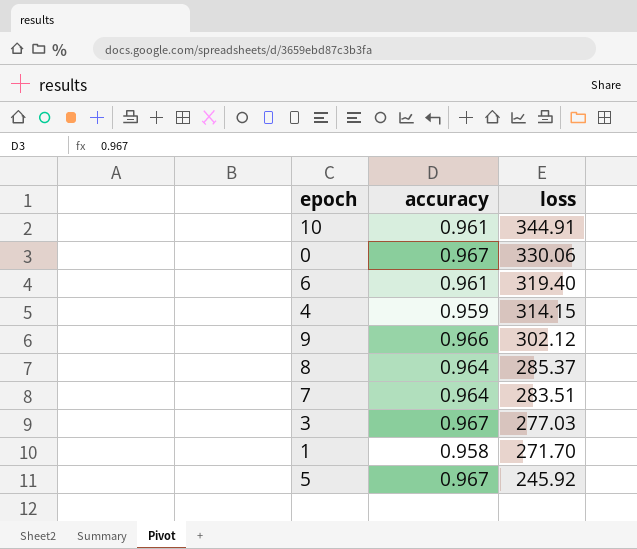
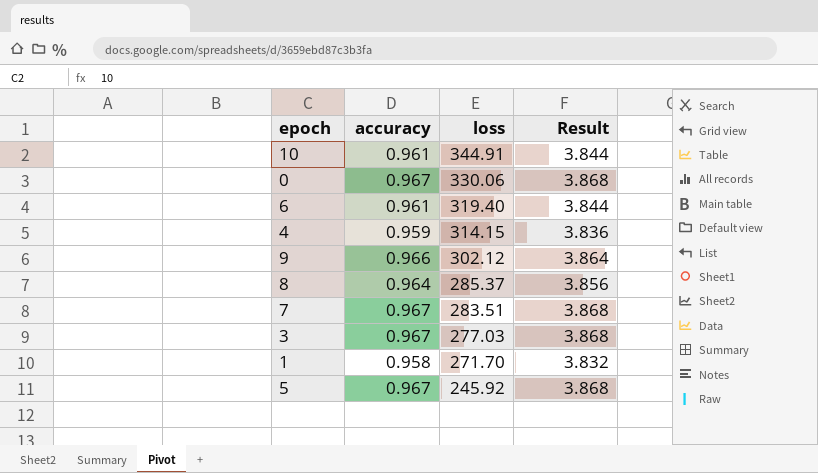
column Result | formula: none -> [accuracy] * 4
7 | accuracy: 0.964 -> 0.967

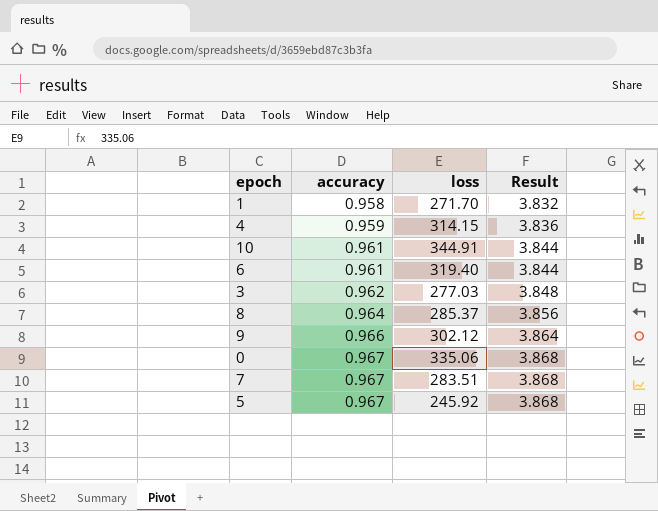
row order: loss descending -> accuracy ascending
3 | accuracy: 0.967 -> 0.962
3 | Result: 3.868 -> 3.848
0 | loss: 330.06 -> 335.06

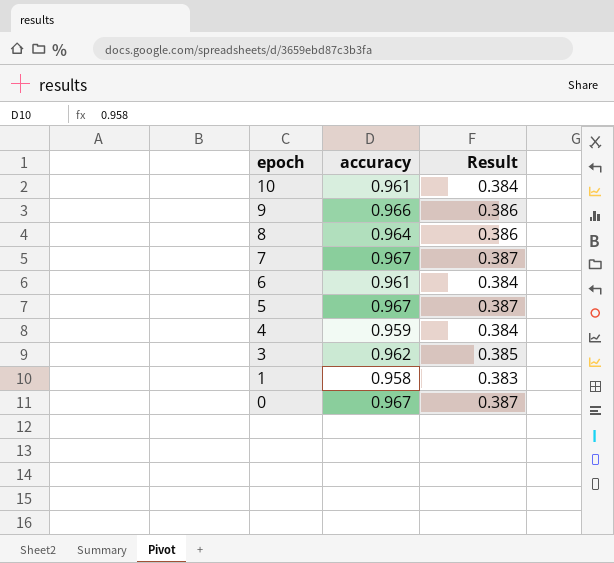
row order: accuracy ascending -> epoch descending
column loss | position: 3 -> none
column Result | formula: [accuracy] * 4 -> [accuracy] * 0.4

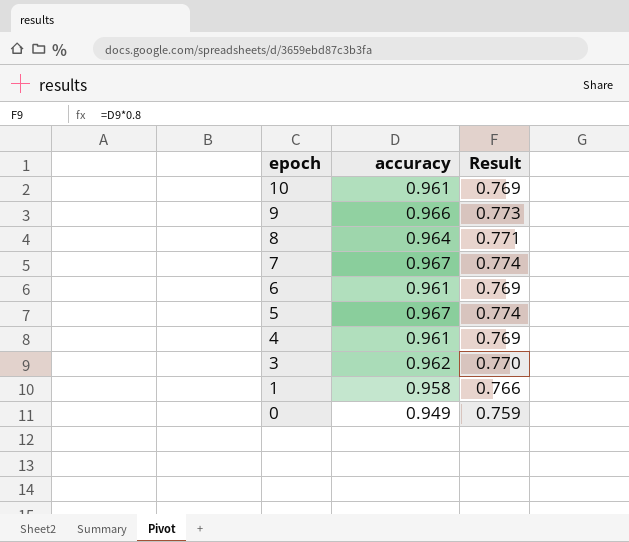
column Result | formula: [accuracy] * 0.4 -> [accuracy] * 0.8
4 | accuracy: 0.959 -> 0.961
0 | accuracy: 0.967 -> 0.949

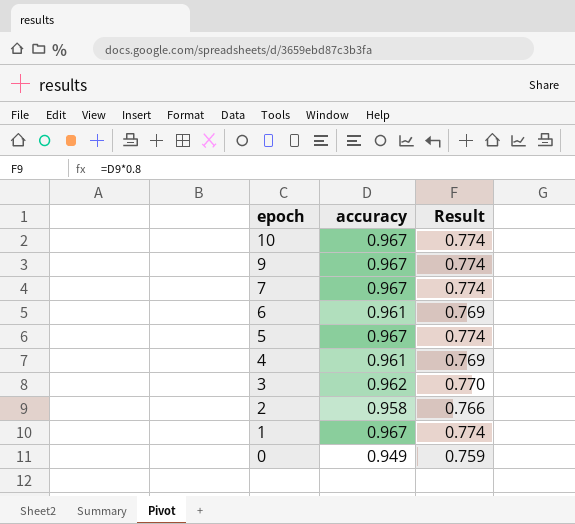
row 8: 0.964 | 0.771 -> none
10 | accuracy: 0.961 -> 0.967
10 | Result: 0.769 -> 0.774
9 | accuracy: 0.966 -> 0.967
9 | Result: 0.773 -> 0.774
row 2: none -> 0.958 | 0.766
1 | accuracy: 0.958 -> 0.967
1 | Result: 0.766 -> 0.774

